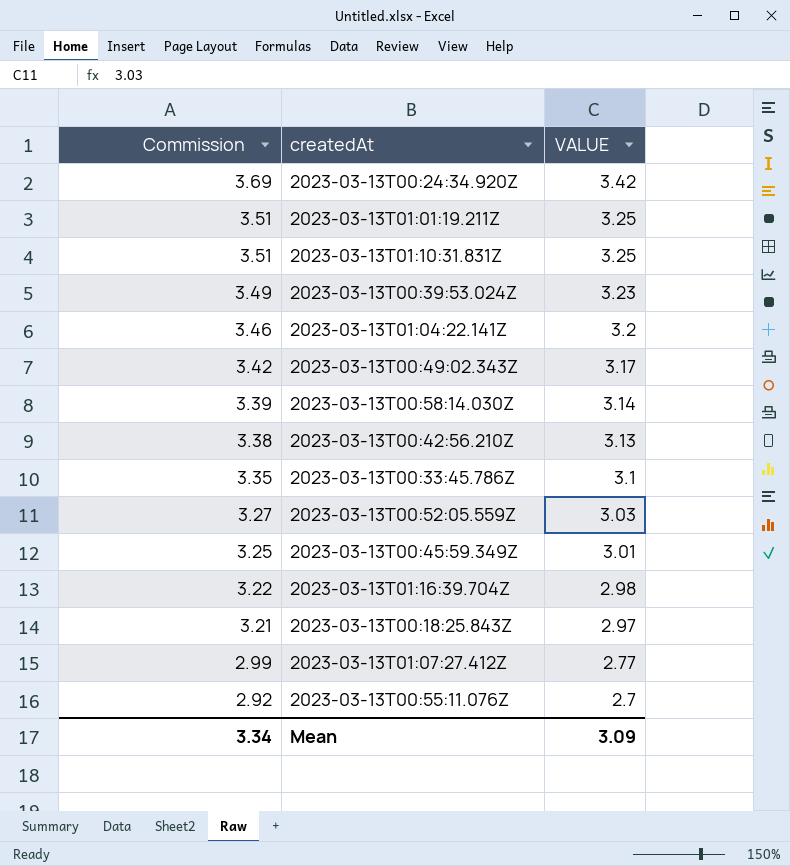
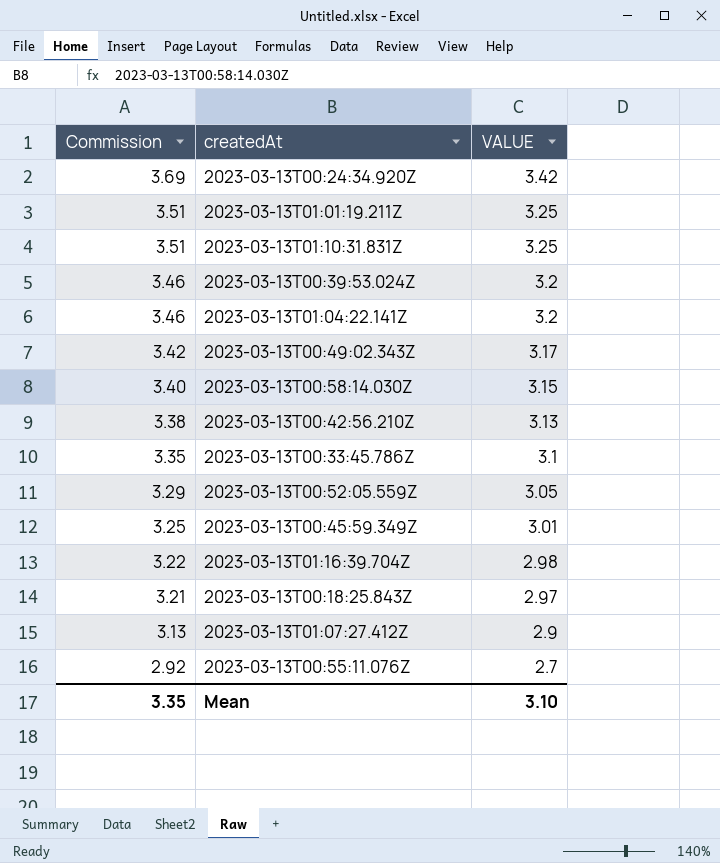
2023-03-13T00:39:53.024Z | Commission: 3.49 -> 3.46
2023-03-13T00:39:53.024Z | VALUE: 3.23 -> 3.2
2023-03-13T00:58:14.030Z | Commission: 3.39 -> 3.40
2023-03-13T00:58:14.030Z | VALUE: 3.14 -> 3.15
2023-03-13T00:52:05.559Z | Commission: 3.27 -> 3.29
2023-03-13T00:52:05.559Z | VALUE: 3.03 -> 3.05
2023-03-13T01:07:27.412Z | Commission: 2.99 -> 3.13
2023-03-13T01:07:27.412Z | VALUE: 2.77 -> 2.9
Mean | Commission: 3.34 -> 3.35
Mean | VALUE: 3.09 -> 3.10

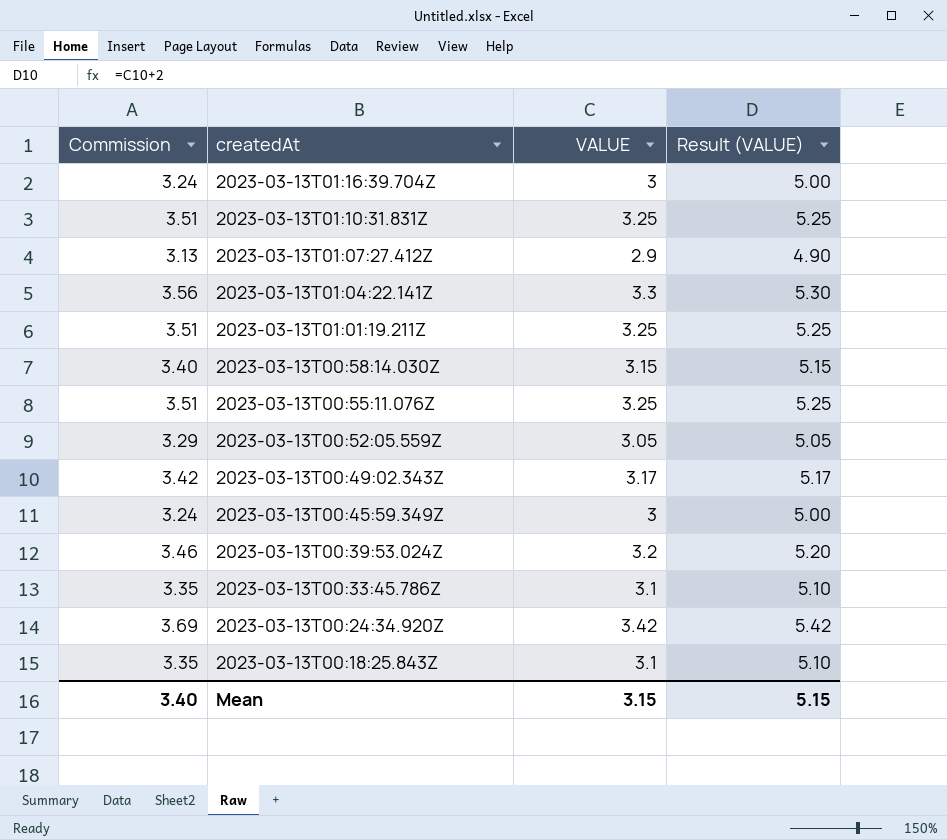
row order: Commission descending -> createdAt descending
column Result (VALUE) | formula: none -> [VALUE] + 2
row 2023-03-13T00:42:56.210Z: 3.38 | 3.13 -> none
2023-03-13T01:16:39.704Z | Commission: 3.22 -> 3.24
2023-03-13T01:16:39.704Z | VALUE: 2.98 -> 3
2023-03-13T01:04:22.141Z | Commission: 3.46 -> 3.56
2023-03-13T01:04:22.141Z | VALUE: 3.2 -> 3.3
2023-03-13T00:55:11.076Z | Commission: 2.92 -> 3.51
2023-03-13T00:55:11.076Z | VALUE: 2.7 -> 3.25
2023-03-13T00:45:59.349Z | Commission: 3.25 -> 3.24
2023-03-13T00:45:59.349Z | VALUE: 3.01 -> 3
2023-03-13T00:18:25.843Z | Commission: 3.21 -> 3.35
2023-03-13T00:18:25.843Z | VALUE: 2.97 -> 3.1
Mean | Commission: 3.35 -> 3.40
Mean | VALUE: 3.10 -> 3.15

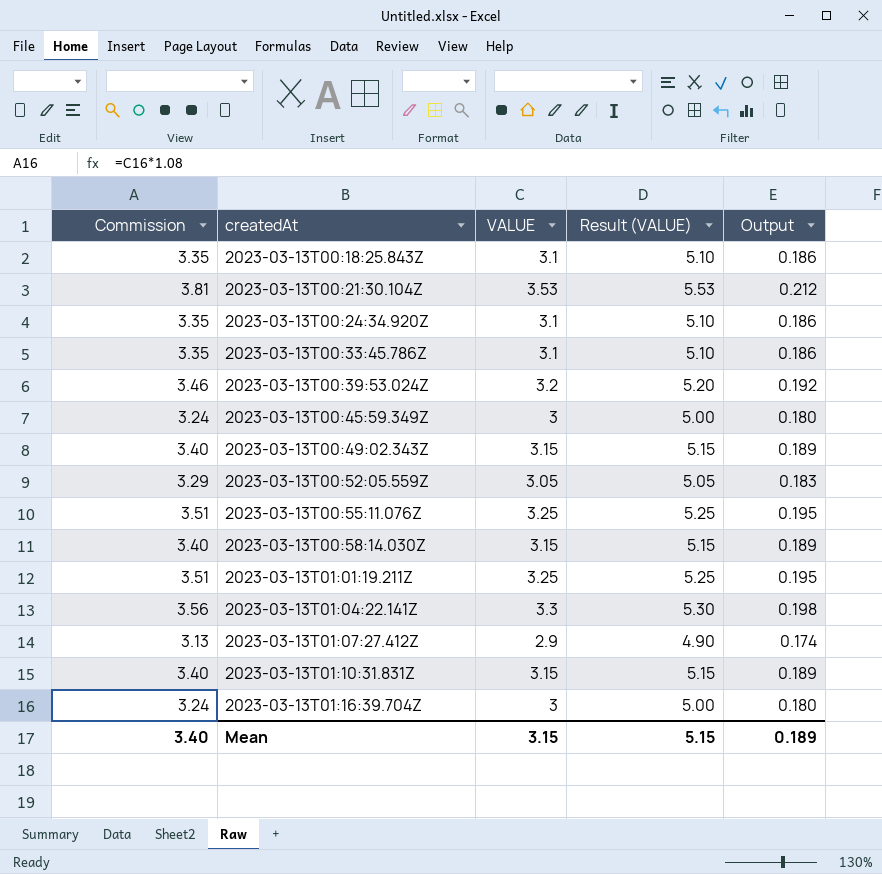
row order: createdAt descending -> createdAt ascending
column Output | formula: none -> [VALUE] * 0.06
row 2023-03-13T00:21:30.104Z: none -> 3.81 | 3.53 | 5.53 | 0.212
2023-03-13T00:24:34.920Z | Commission: 3.69 -> 3.35
2023-03-13T00:24:34.920Z | VALUE: 3.42 -> 3.1
2023-03-13T00:24:34.920Z | Result (VALUE): 5.42 -> 5.10
2023-03-13T00:49:02.343Z | Commission: 3.42 -> 3.40
2023-03-13T00:49:02.343Z | VALUE: 3.17 -> 3.15
2023-03-13T00:49:02.343Z | Result (VALUE): 5.17 -> 5.15
2023-03-13T01:10:31.831Z | Commission: 3.51 -> 3.40
2023-03-13T01:10:31.831Z | VALUE: 3.25 -> 3.15
2023-03-13T01:10:31.831Z | Result (VALUE): 5.25 -> 5.15

